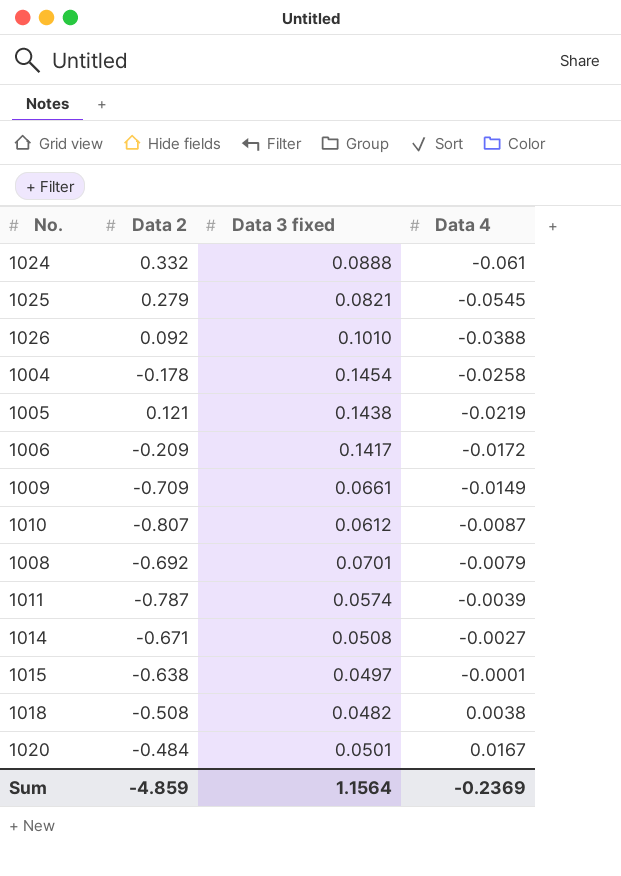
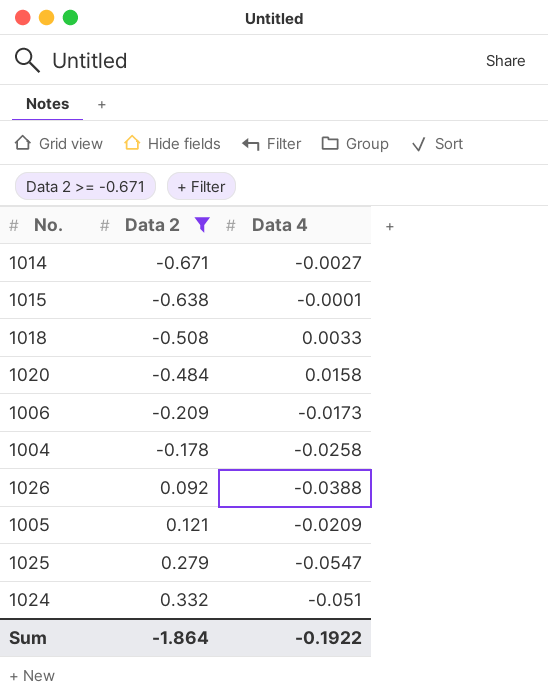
filter: none -> Data 2 >= -0.671
row order: Data 4 ascending -> Data 2 ascending
column Data 3 fixed | position: 3 -> none
1018 | Data 4: 0.0038 -> 0.0033
1020 | Data 4: 0.0167 -> 0.0158
1006 | Data 4: -0.0172 -> -0.0173
1005 | Data 4: -0.0219 -> -0.0209
1025 | Data 4: -0.0545 -> -0.0547
1024 | Data 4: -0.061 -> -0.051
Sum | Data 2: -4.859 -> -1.864
Sum | Data 4: -0.2369 -> -0.1922

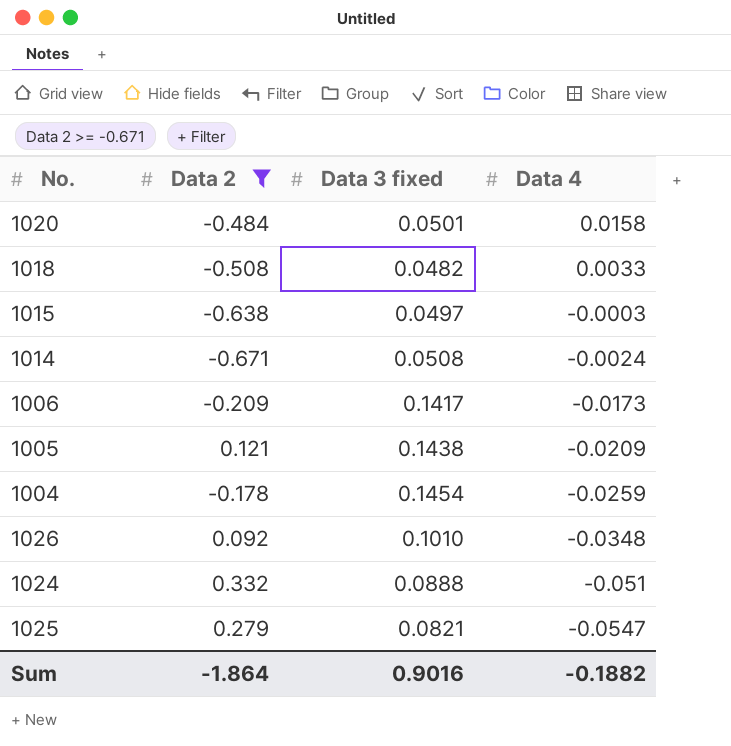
row order: Data 2 ascending -> Data 4 descending
column Data 3 fixed | position: none -> 3
1015 | Data 4: -0.0001 -> -0.0003
1014 | Data 4: -0.0027 -> -0.0024
1004 | Data 4: -0.0258 -> -0.0259
1026 | Data 4: -0.0388 -> -0.0348
Sum | Data 4: -0.1922 -> -0.1882

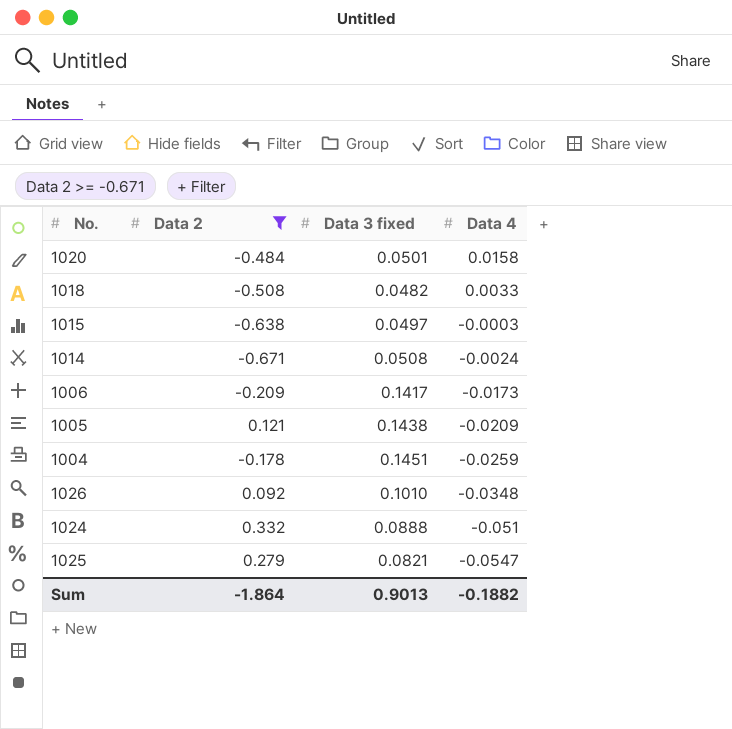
1004 | Data 3 fixed: 0.1454 -> 0.1451
Sum | Data 3 fixed: 0.9016 -> 0.9013

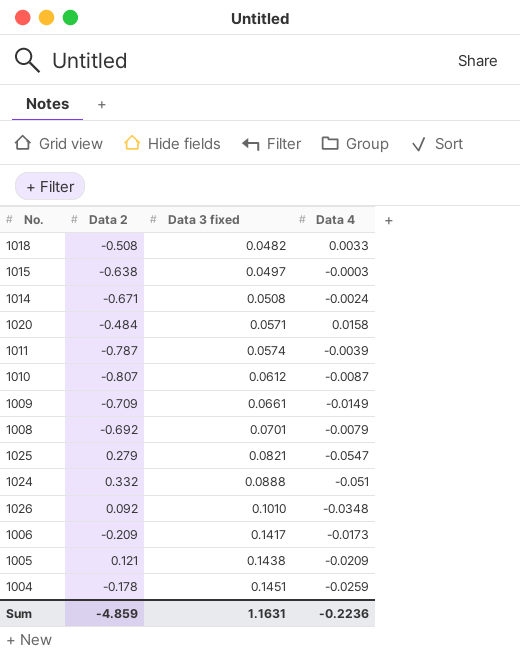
filter: Data 2 >= -0.671 -> none
row order: Data 4 descending -> Data 3 fixed ascending
1020 | Data 3 fixed: 0.0501 -> 0.0571
Sum | Data 2: -1.864 -> -4.859
Sum | Data 3 fixed: 0.9013 -> 1.1631
Sum | Data 4: -0.1882 -> -0.2236

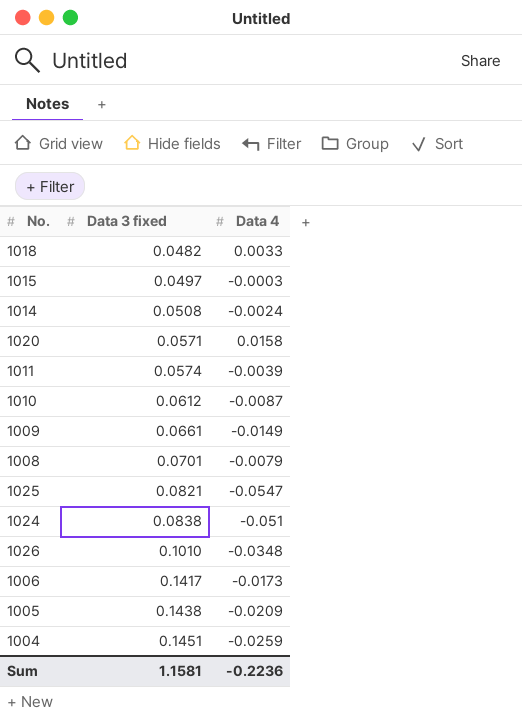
column Data 2 | position: 2 -> none
1024 | Data 3 fixed: 0.0888 -> 0.0838
Sum | Data 3 fixed: 1.1631 -> 1.1581

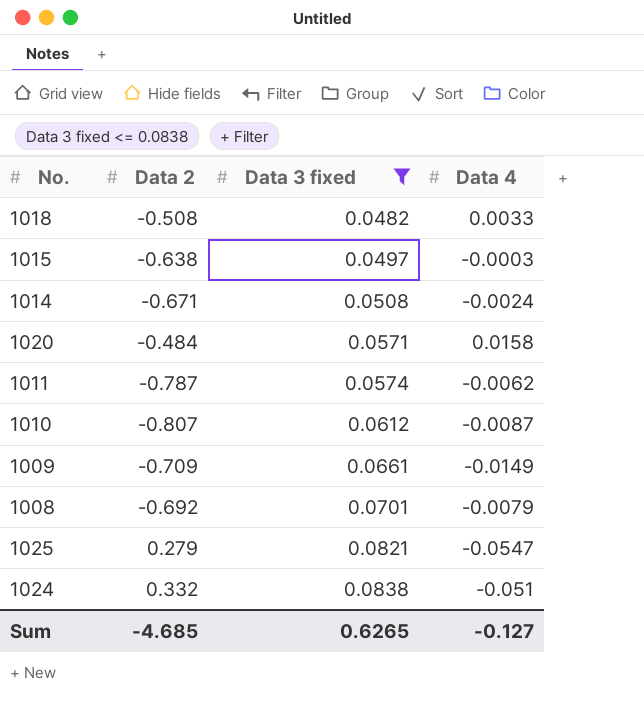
filter: none -> Data 3 fixed <= 0.0838
column Data 2 | position: none -> 2
1011 | Data 4: -0.0039 -> -0.0062
Sum | Data 3 fixed: 1.1581 -> 0.6265
Sum | Data 4: -0.2236 -> -0.127

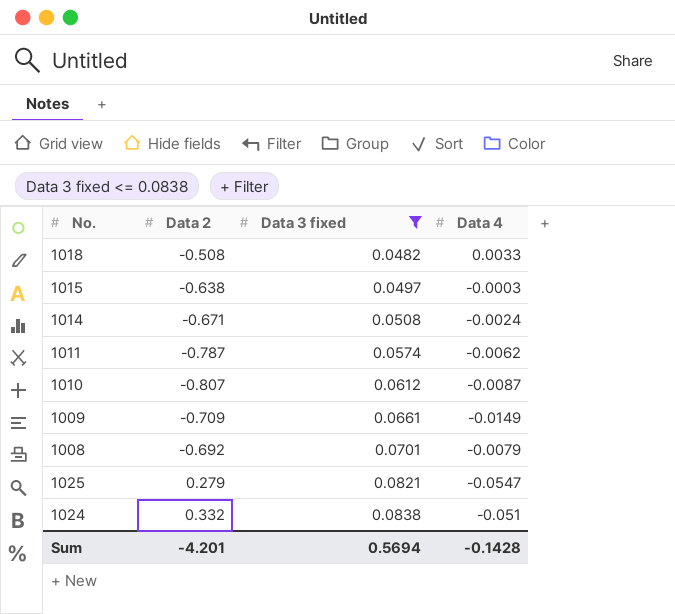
row 1020: -0.484 | 0.0571 | 0.0158 -> none
Sum | Data 2: -4.685 -> -4.201
Sum | Data 3 fixed: 0.6265 -> 0.5694
Sum | Data 4: -0.127 -> -0.1428

